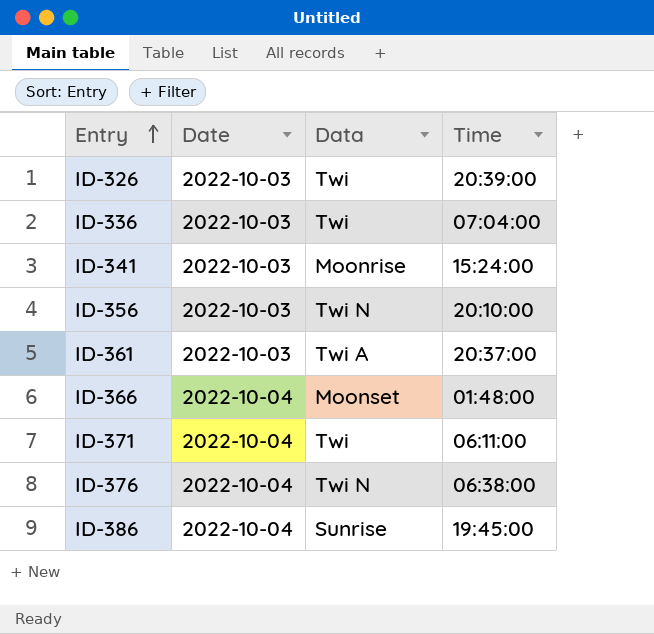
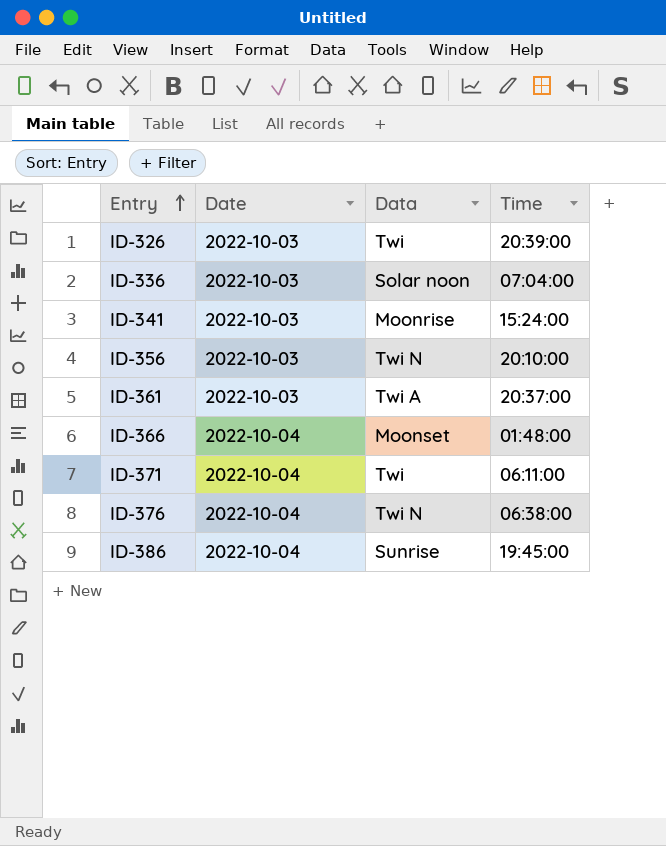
ID-336 | Data: Twi -> Solar noon

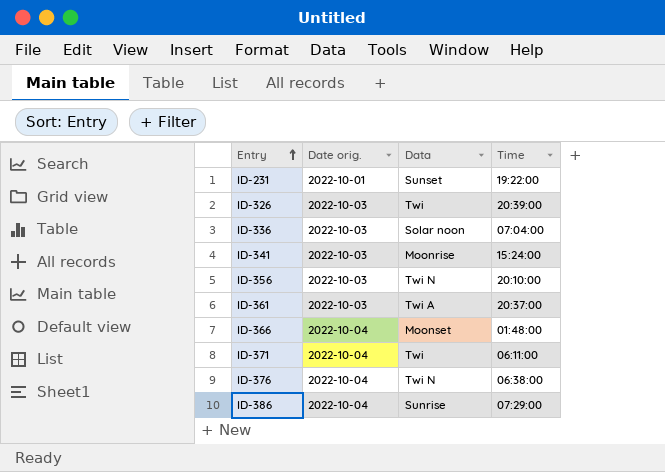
column name: Date -> Date orig.
row ID-231: none -> 2022-10-01 | Sunset | 19:22:00
ID-386 | Time: 19:45:00 -> 07:29:00

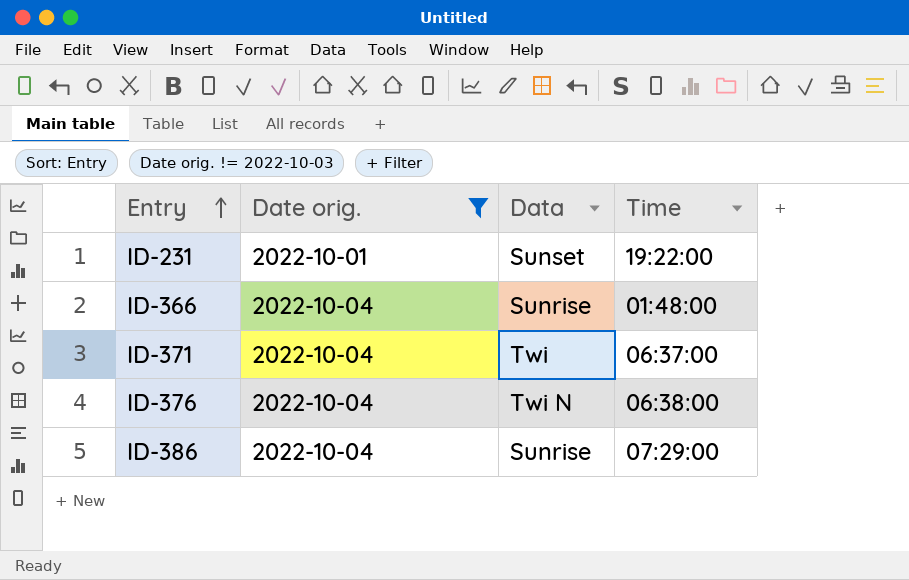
filter: none -> Date orig. != 2022-10-03
ID-366 | Data: Moonset -> Sunrise
ID-371 | Time: 06:11:00 -> 06:37:00

